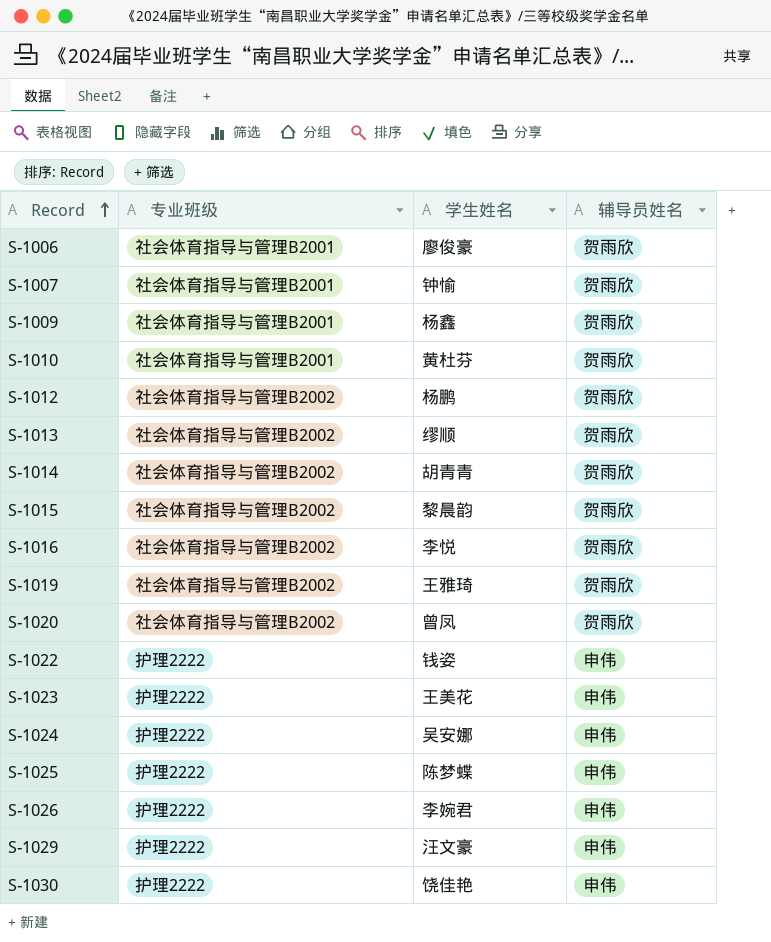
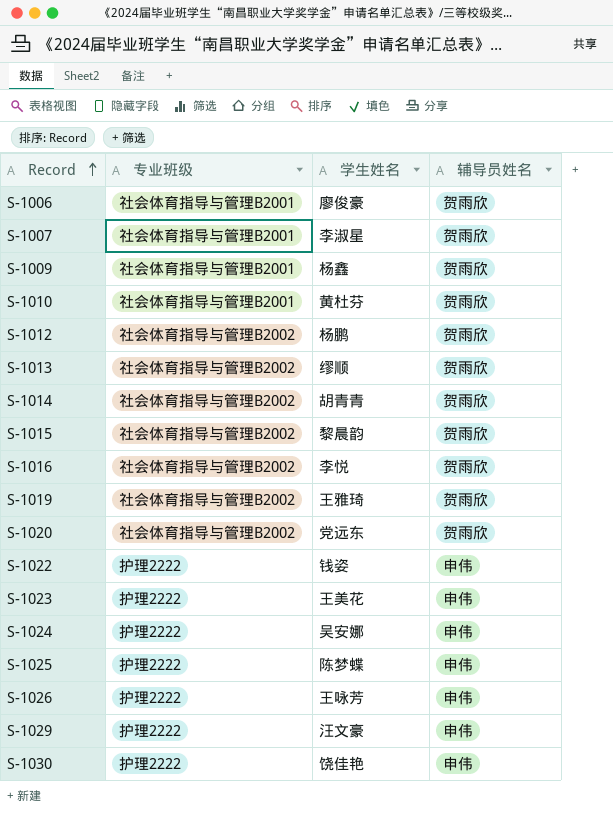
S-1007 | 学生姓名: 钟愉 -> 李淑星
S-1020 | 学生姓名: 曾凤 -> 党远东
S-1026 | 学生姓名: 李婉君 -> 王咏芳

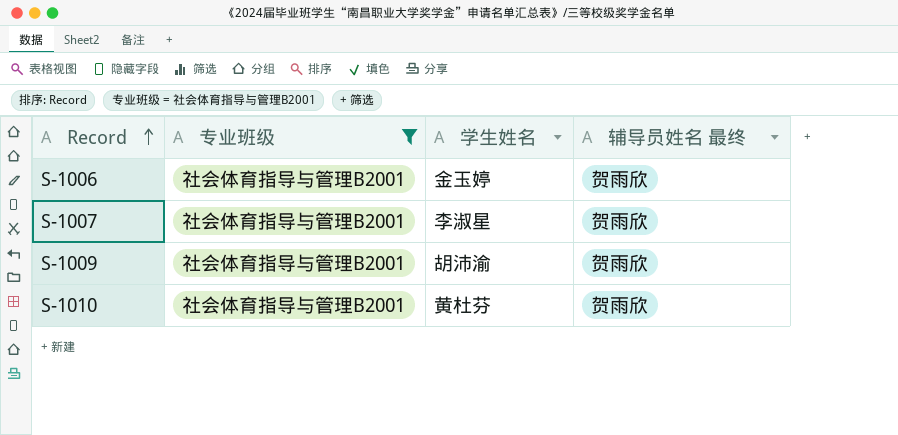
filter: none -> 专业班级 = 社会体育指导与管理B2001
column name: 辅导员姓名 -> 辅导员姓名 最终
S-1006 | 学生姓名: 廖俊豪 -> 金玉婷
S-1009 | 学生姓名: 杨鑫 -> 胡沛渝

